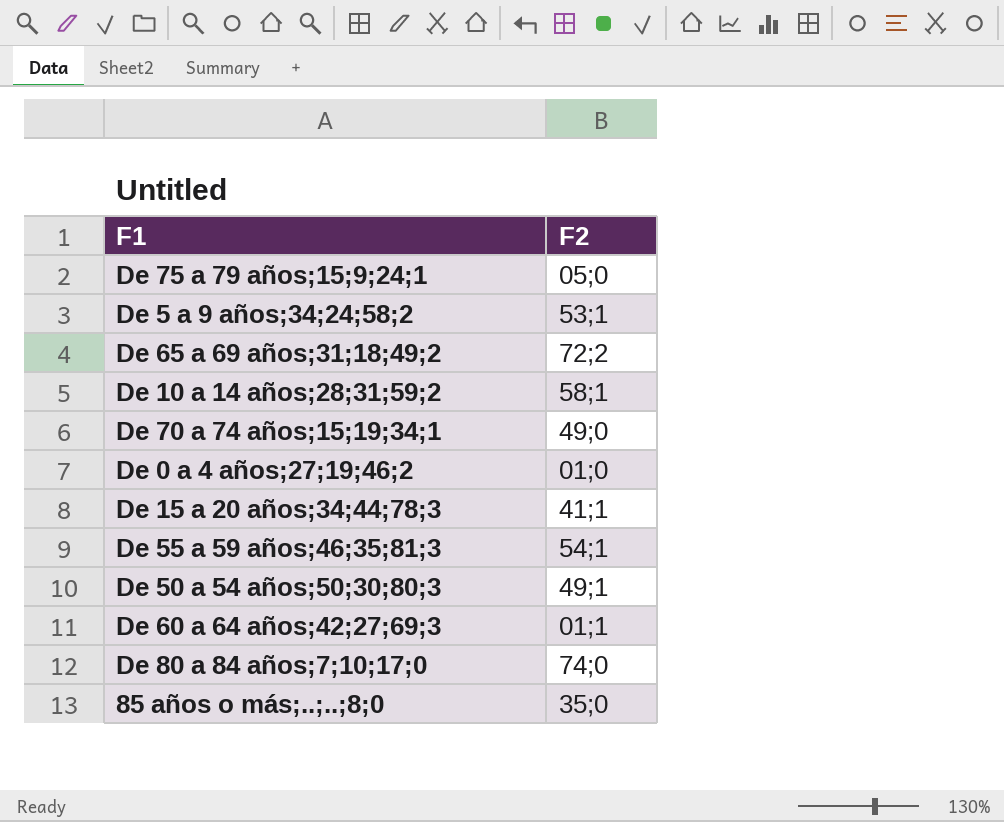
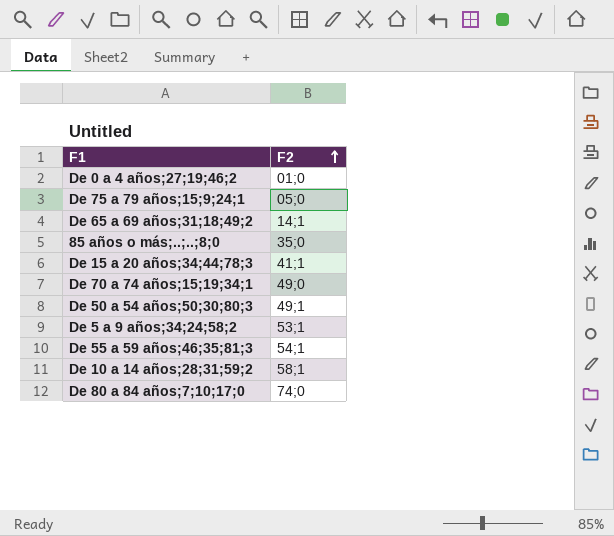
row order: none -> F2 ascending
row De 60 a 64 años;42;27;69;3: 01;1 -> none
De 65 a 69 años;31;18;49;2 | F2: 72;2 -> 14;1

